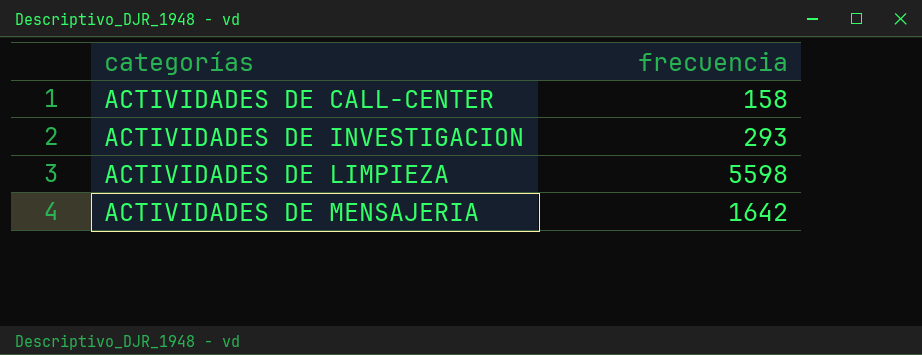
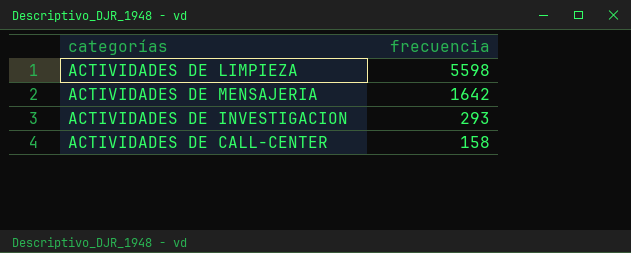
row order: categorías ascending -> frecuencia descending

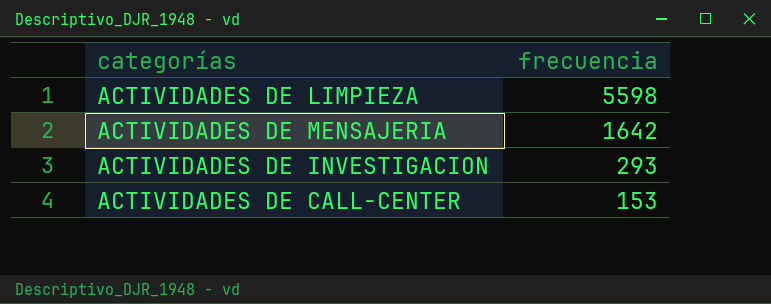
ACTIVIDADES DE CALL-CENTER | frecuencia: 158 -> 153

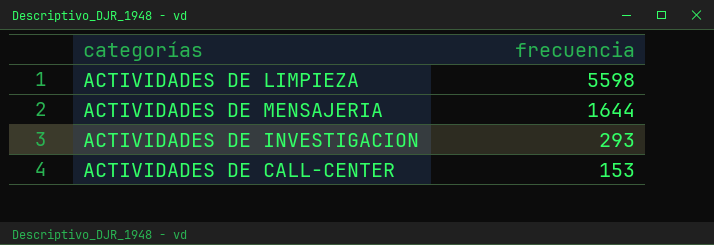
ACTIVIDADES DE MENSAJERIA | frecuencia: 1642 -> 1644

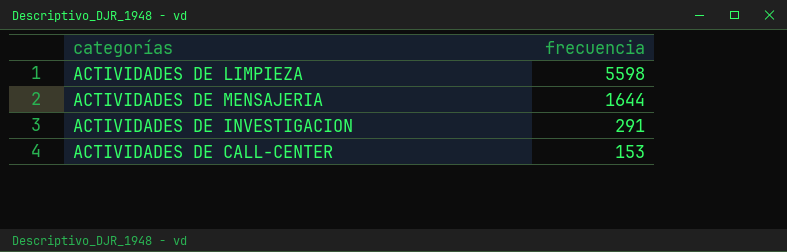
ACTIVIDADES DE INVESTIGACION | frecuencia: 293 -> 291

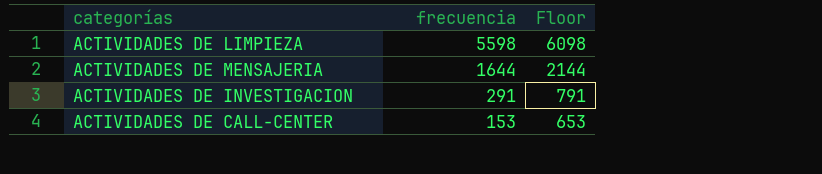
column Floor | formula: none -> [frecuencia] + 500

